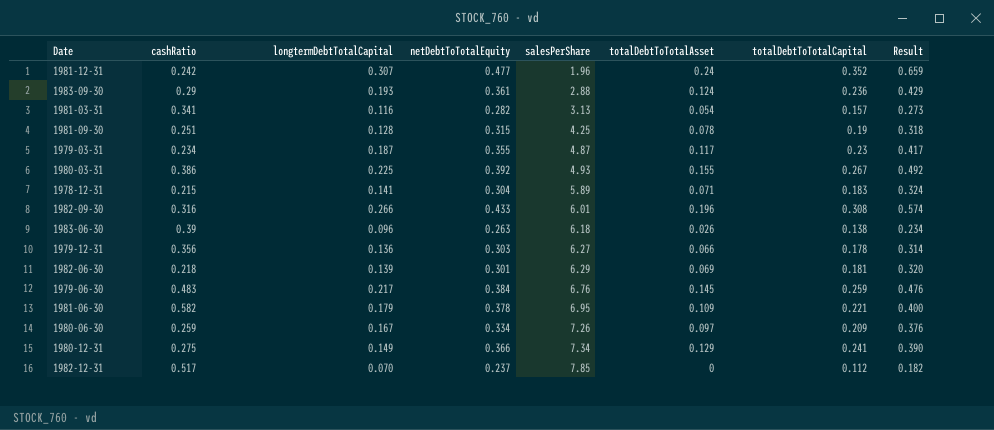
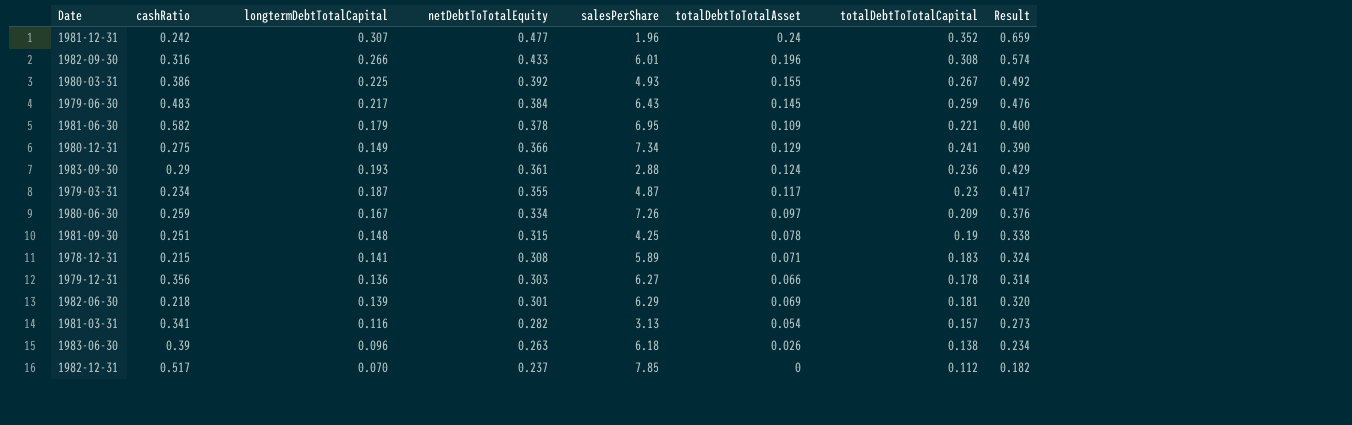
row order: salesPerShare ascending -> netDebtToTotalEquity descending
1979-06-30 | salesPerShare: 6.76 -> 6.43
1981-09-30 | longtermDebtTotalCapital: 0.128 -> 0.148
1981-09-30 | Result: 0.318 -> 0.338
1978-12-31 | netDebtToTotalEquity: 0.304 -> 0.308

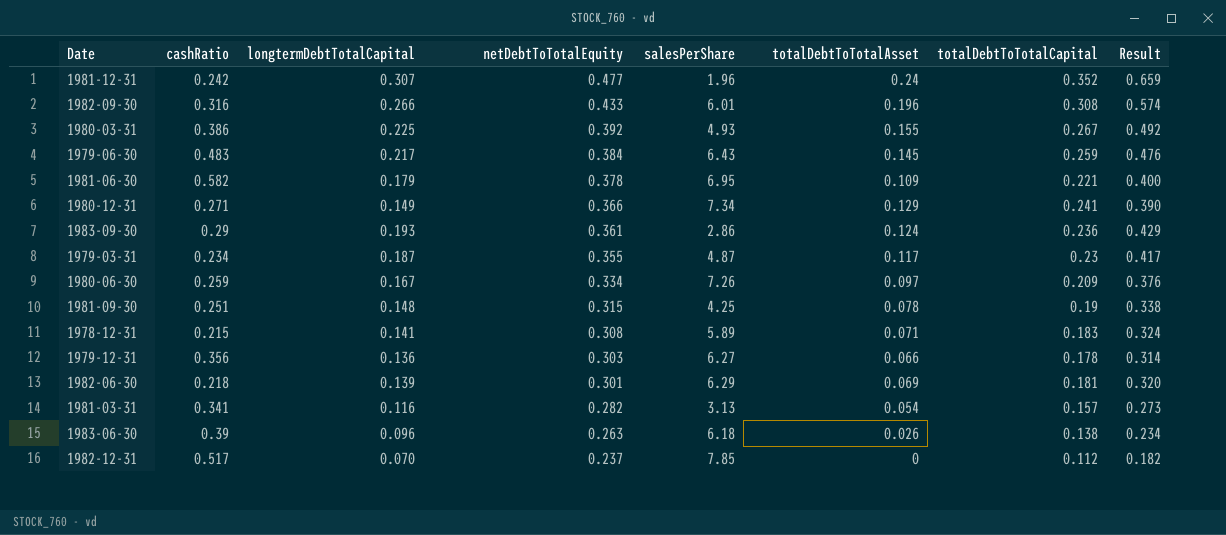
1980-12-31 | cashRatio: 0.275 -> 0.271
1983-09-30 | salesPerShare: 2.88 -> 2.86

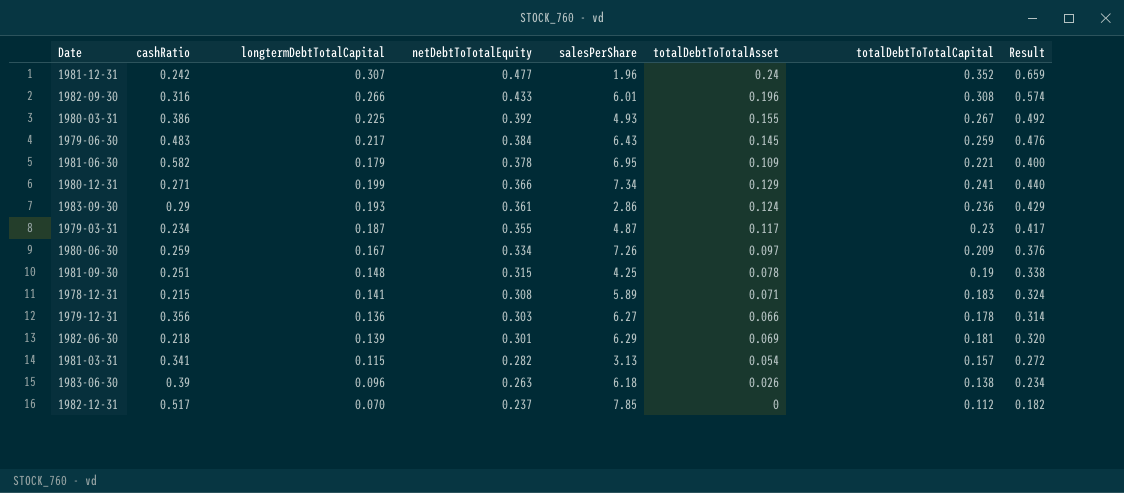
1980-12-31 | longtermDebtTotalCapital: 0.149 -> 0.199
1980-12-31 | Result: 0.390 -> 0.440
1981-03-31 | longtermDebtTotalCapital: 0.116 -> 0.115
1981-03-31 | Result: 0.273 -> 0.272

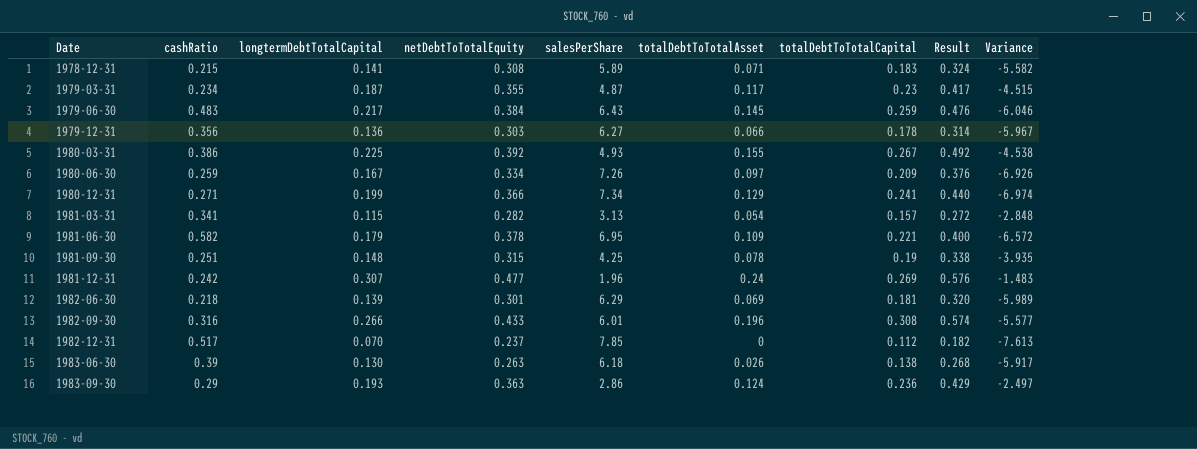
row order: netDebtToTotalEquity descending -> Date ascending
column Variance | formula: none -> [netDebtToTotalEquity] - [salesPerShare]
1981-12-31 | totalDebtToTotalCapital: 0.352 -> 0.269
1981-12-31 | Result: 0.659 -> 0.576
1983-06-30 | longtermDebtTotalCapital: 0.096 -> 0.130
1983-06-30 | Result: 0.234 -> 0.268
1983-09-30 | netDebtToTotalEquity: 0.361 -> 0.363

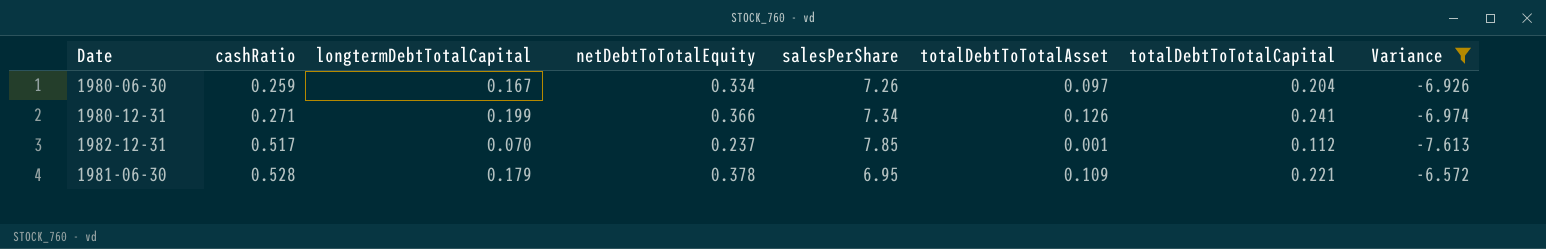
filter: none -> Variance <= -6.572
row order: Date ascending -> cashRatio ascending
column Result | formula: [longtermDebtTotalCapital] + [totalDebtToTotalCapital] -> none
1980-06-30 | totalDebtToTotalCapital: 0.209 -> 0.204
1980-12-31 | totalDebtToTotalAsset: 0.129 -> 0.126
1982-12-31 | totalDebtToTotalAsset: 0 -> 0.001
1981-06-30 | cashRatio: 0.582 -> 0.528

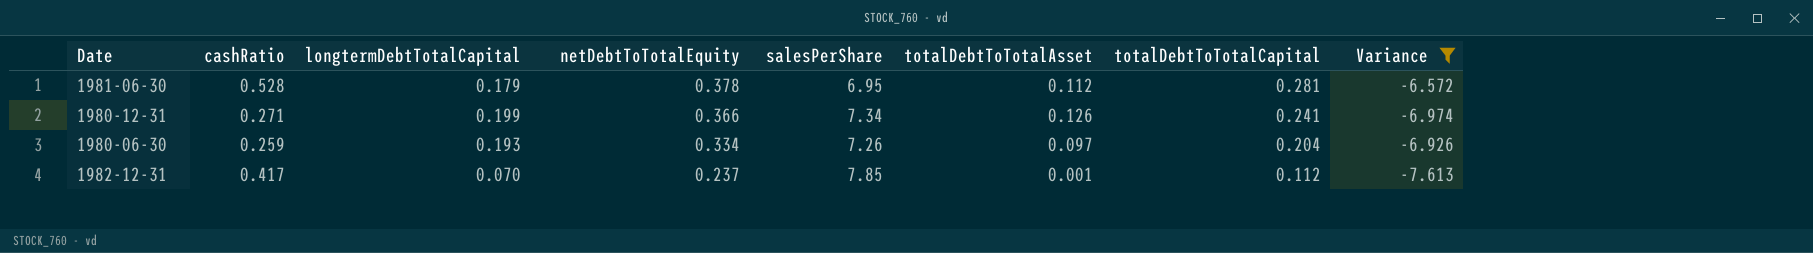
row order: cashRatio ascending -> netDebtToTotalEquity descending
1981-06-30 | totalDebtToTotalAsset: 0.109 -> 0.112
1981-06-30 | totalDebtToTotalCapital: 0.221 -> 0.281
1980-06-30 | longtermDebtTotalCapital: 0.167 -> 0.193
1982-12-31 | cashRatio: 0.517 -> 0.417

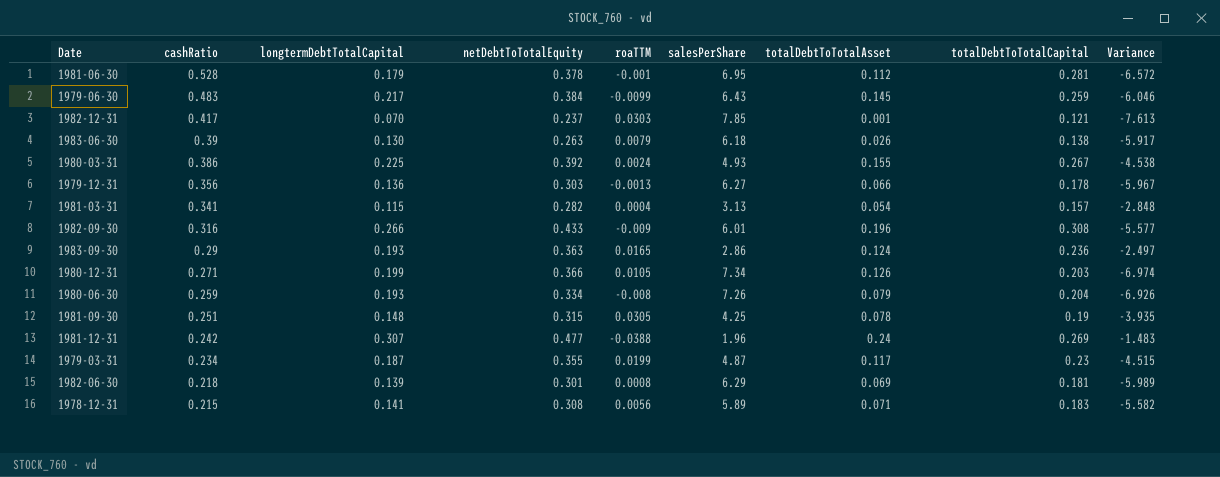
filter: Variance <= -6.572 -> none
row order: netDebtToTotalEquity descending -> cashRatio descending
column roaTTM | position: none -> 5
1982-12-31 | totalDebtToTotalCapital: 0.112 -> 0.121
1980-12-31 | totalDebtToTotalCapital: 0.241 -> 0.203
1980-06-30 | totalDebtToTotalAsset: 0.097 -> 0.079

